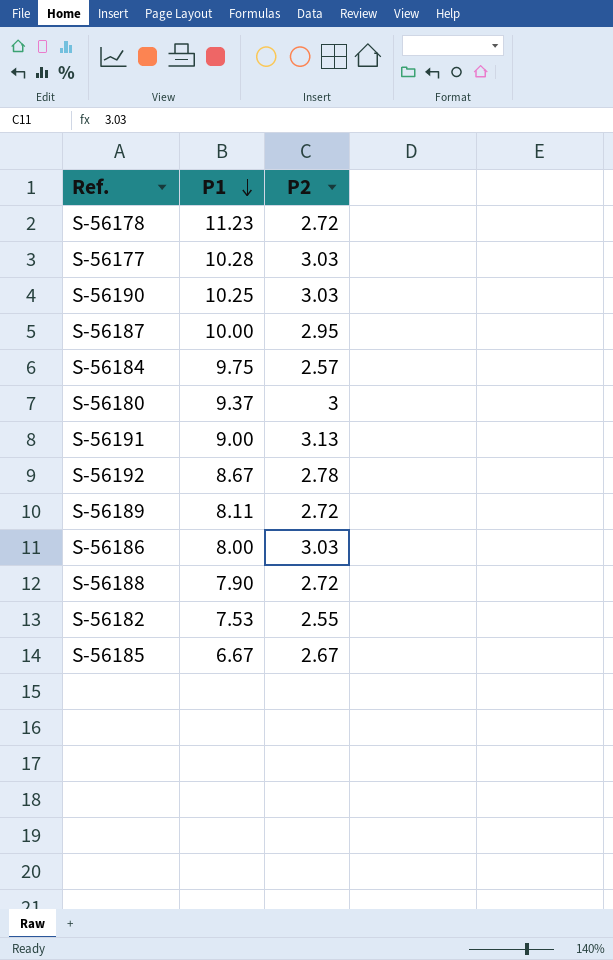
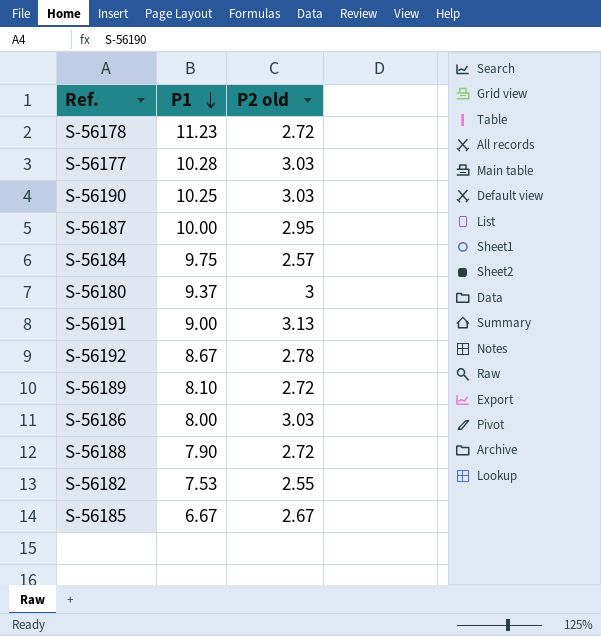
column name: P2 -> P2 old
S-56189 | P1: 8.11 -> 8.10

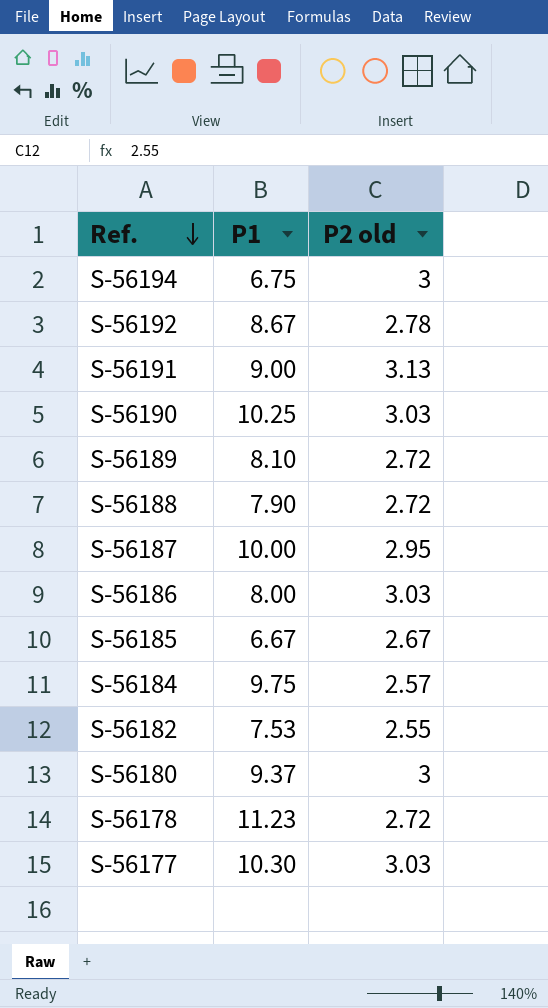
row order: P1 descending -> Ref. descending
row S-56194: none -> 6.75 | 3
S-56177 | P1: 10.28 -> 10.30

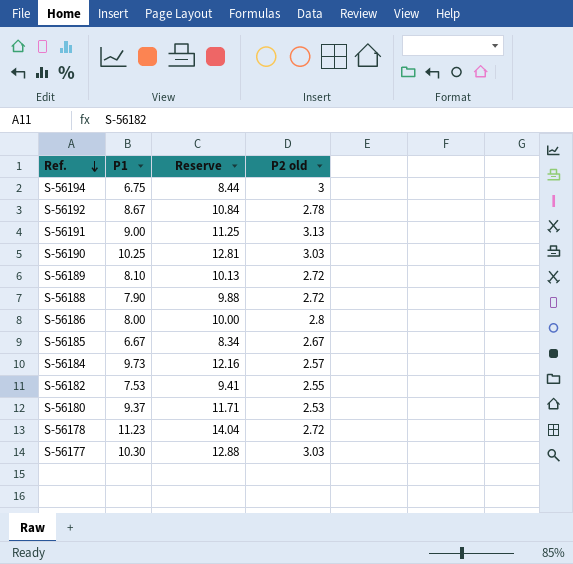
column Reserve | formula: none -> [P1] * 1.25
row S-56187: 10.00 | 2.95 -> none
S-56186 | P2 old: 3.03 -> 2.8
S-56184 | P1: 9.75 -> 9.73
S-56180 | P2 old: 3 -> 2.53

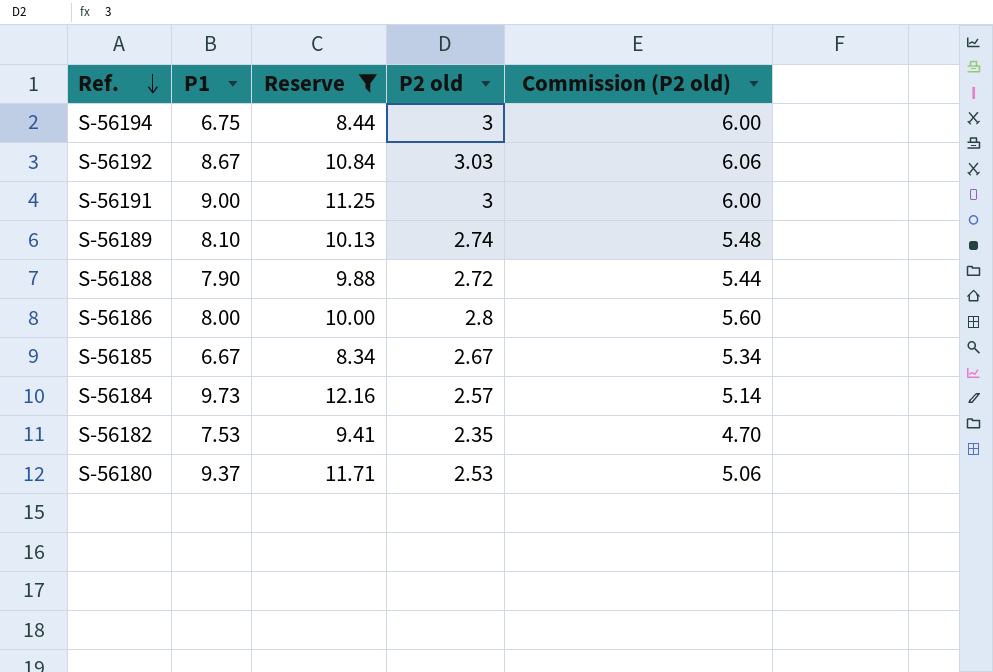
filter: none -> Reserve <= 12.16
column Commission (P2 old) | formula: none -> [P2 old] * 2
S-56192 | P2 old: 2.78 -> 3.03
S-56191 | P2 old: 3.13 -> 3
S-56189 | P2 old: 2.72 -> 2.74
S-56182 | P2 old: 2.55 -> 2.35

